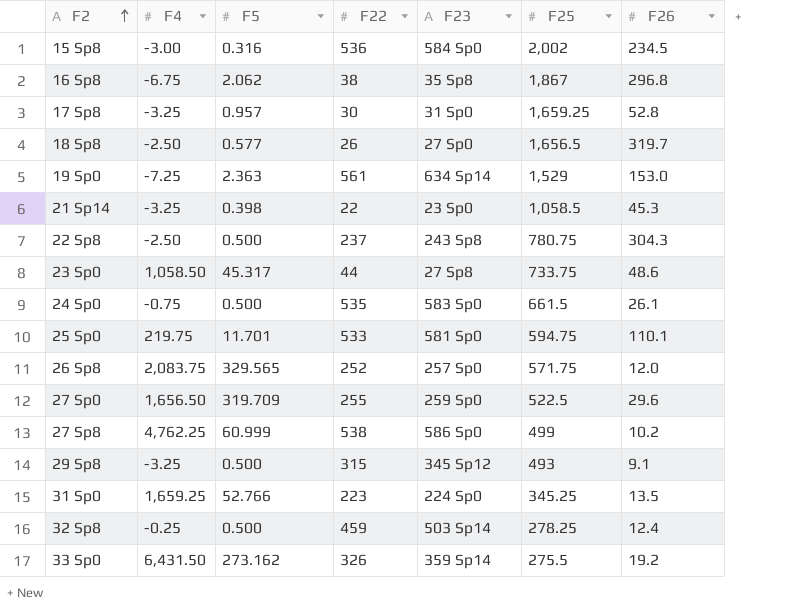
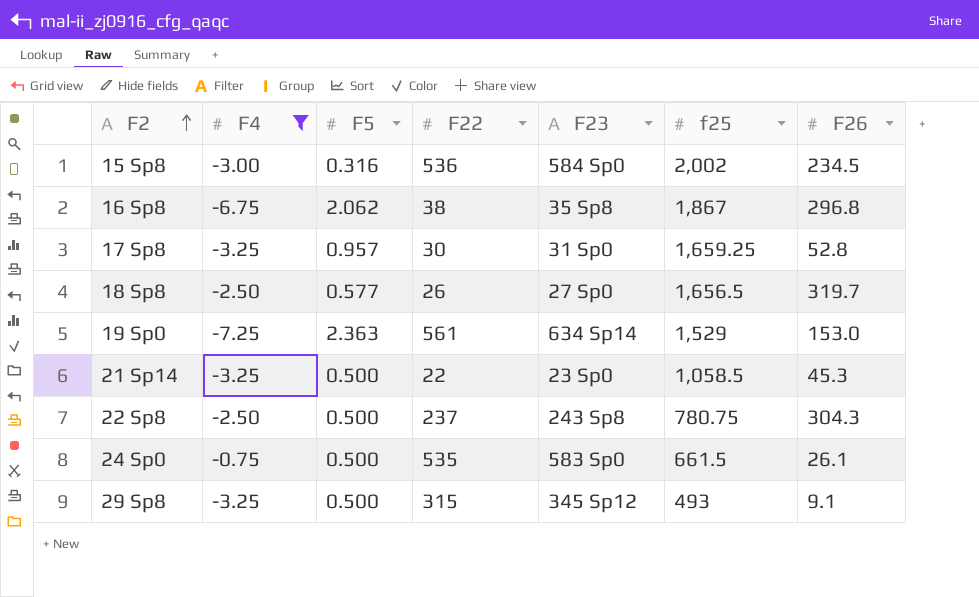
filter: none -> F4 <= -0.75
column name: F25 -> f25
21 Sp14 | F5: 0.398 -> 0.500

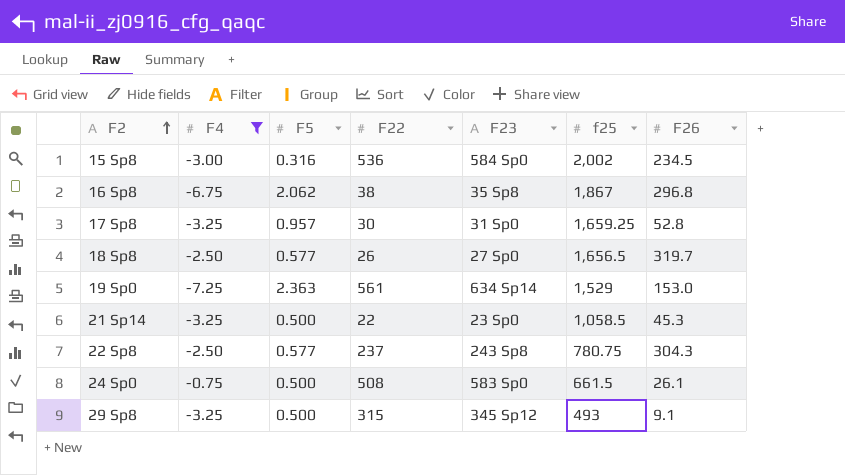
22 Sp8 | F5: 0.500 -> 0.577
24 Sp0 | F22: 535 -> 508

